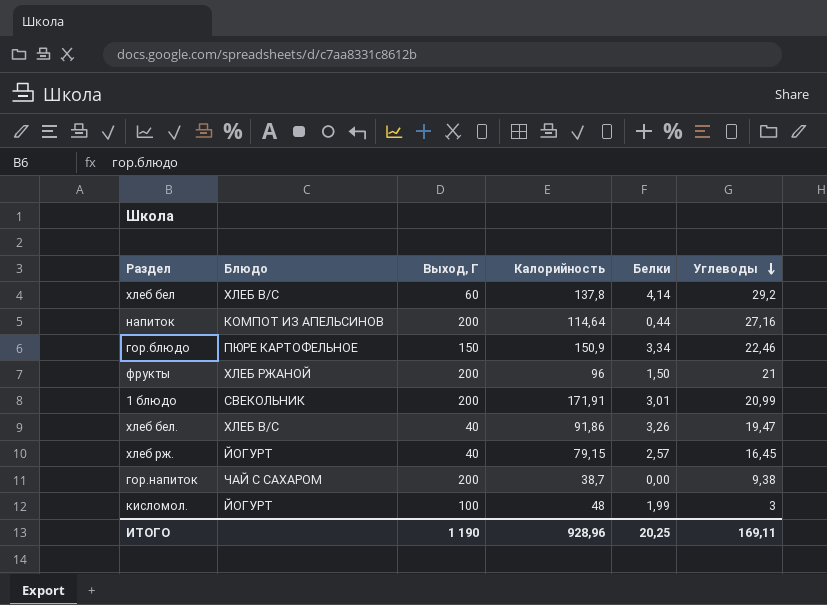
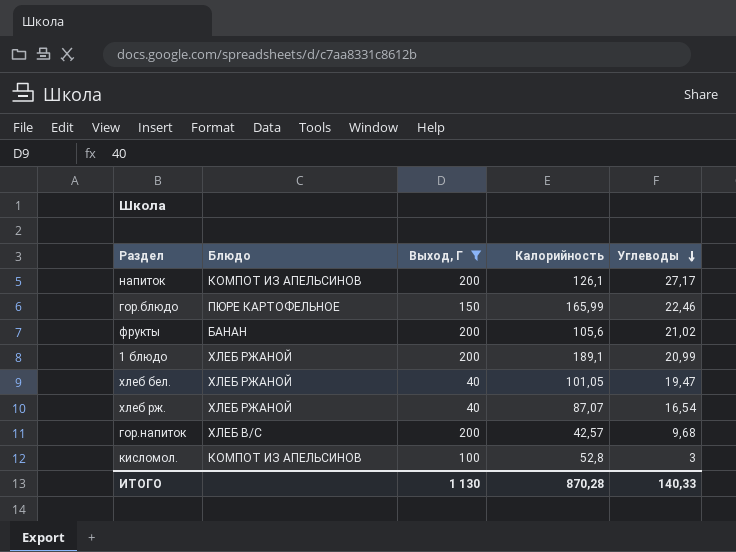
filter: none -> Выход, Г != 60
column Белки | position: 5 -> none
напиток | Калорийность: 114,64 -> 126,1
напиток | Углеводы: 27,16 -> 27,17
гор.блюдо | Калорийность: 150,9 -> 165,99
фрукты | Блюдо: ХЛЕБ РЖАНОЙ -> БАНАН
фрукты | Калорийность: 96 -> 105,6
фрукты | Углеводы: 21 -> 21,02
1 блюдо | Блюдо: СВЕКОЛЬНИК -> ХЛЕБ РЖАНОЙ
1 блюдо | Калорийность: 171,91 -> 189,1
хлеб бел. | Блюдо: ХЛЕБ В/С -> ХЛЕБ РЖАНОЙ
хлеб бел. | Калорийность: 91,86 -> 101,05
хлеб рж. | Блюдо: ЙОГУРТ -> ХЛЕБ РЖАНОЙ
хлеб рж. | Калорийность: 79,15 -> 87,07
хлеб рж. | Углеводы: 16,45 -> 16,54
гор.напиток | Блюдо: ЧАЙ С САХАРОМ -> ХЛЕБ В/С
гор.напиток | Калорийность: 38,7 -> 42,57
гор.напиток | Углеводы: 9,38 -> 9,68
кисломол. | Блюдо: ЙОГУРТ -> КОМПОТ ИЗ АПЕЛЬСИНОВ
кисломол. | Калорийность: 48 -> 52,8
ИТОГО | Выход, Г: 1 190 -> 1 130
ИТОГО | Калорийность: 928,96 -> 870,28
ИТОГО | Углеводы: 169,11 -> 140,33

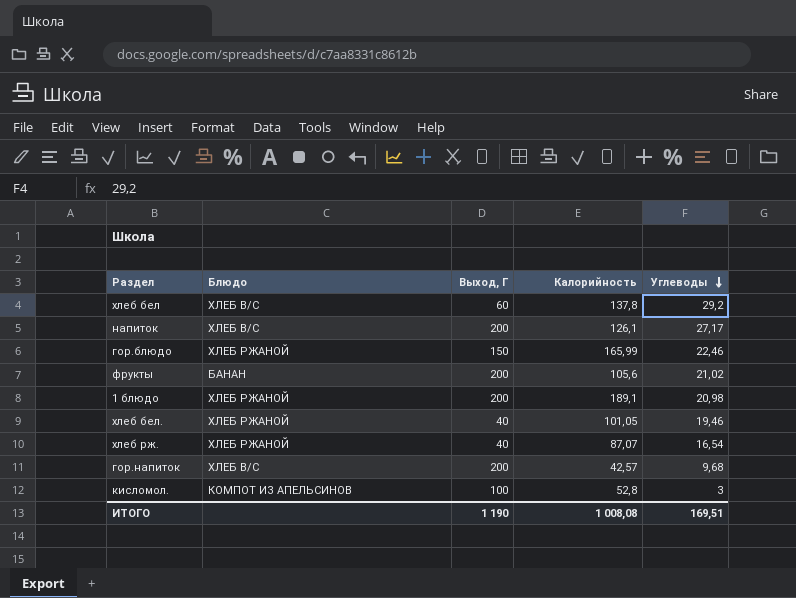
filter: Выход, Г != 60 -> none
напиток | Блюдо: КОМПОТ ИЗ АПЕЛЬСИНОВ -> ХЛЕБ В/С
гор.блюдо | Блюдо: ПЮРЕ КАРТОФЕЛЬНОЕ -> ХЛЕБ РЖАНОЙ
1 блюдо | Углеводы: 20,99 -> 20,98
хлеб бел. | Углеводы: 19,47 -> 19,46
ИТОГО | Выход, Г: 1 130 -> 1 190
ИТОГО | Калорийность: 870,28 -> 1 008,08
ИТОГО | Углеводы: 140,33 -> 169,51

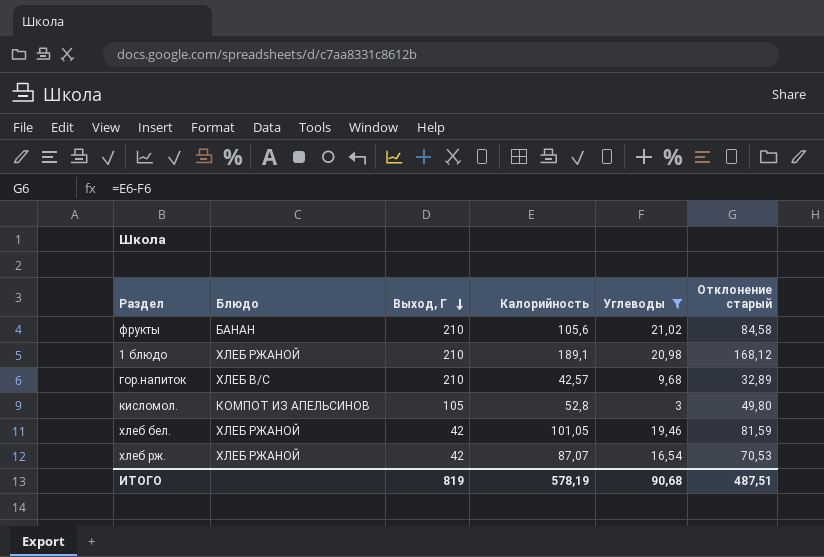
filter: none -> Углеводы <= 21,02
row order: Углеводы descending -> Выход, Г descending
column Отклонение старый | formula: none -> [Калорийность] - [Углеводы]
фрукты | Выход, Г: 200 -> 210
1 блюдо | Выход, Г: 200 -> 210
гор.напиток | Выход, Г: 200 -> 210
кисломол. | Выход, Г: 100 -> 105
хлеб бел. | Выход, Г: 40 -> 42
хлеб рж. | Выход, Г: 40 -> 42
ИТОГО | Выход, Г: 1 190 -> 819
ИТОГО | Калорийность: 1 008,08 -> 578,19
ИТОГО | Углеводы: 169,51 -> 90,68

